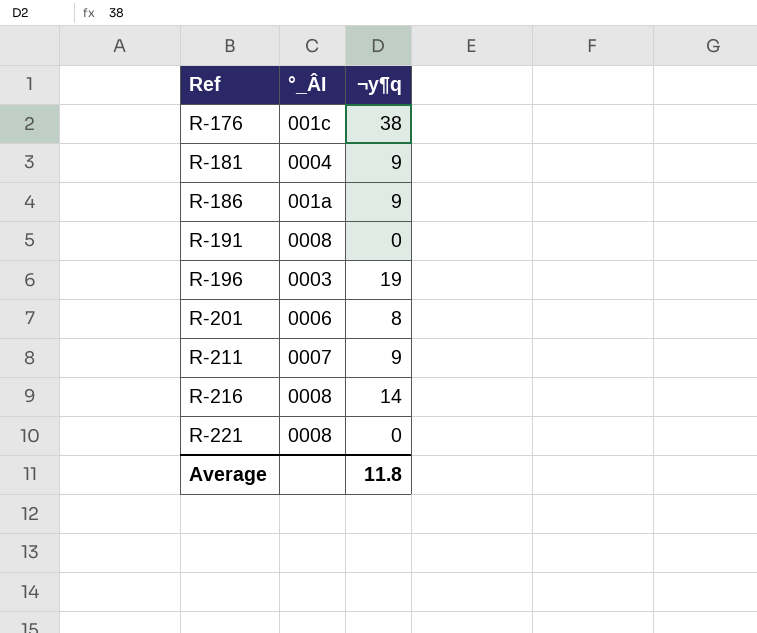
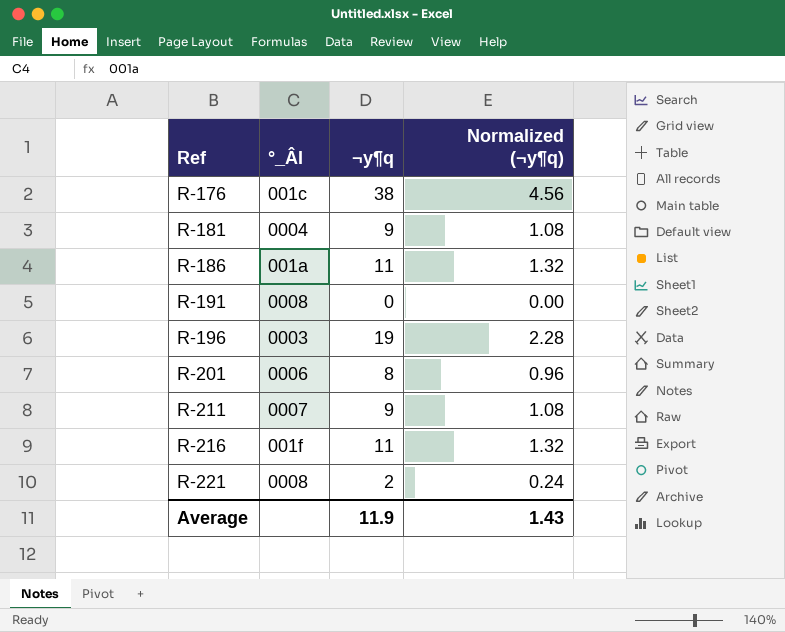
column Normalized (¬y¶q) | formula: none -> [¬y¶q] * 0.12
R-186 | ¬y¶q: 9 -> 11
R-216 | °_ÂI: 0008 -> 001f
R-216 | ¬y¶q: 14 -> 11
R-221 | ¬y¶q: 0 -> 2
Average | ¬y¶q: 11.8 -> 11.9

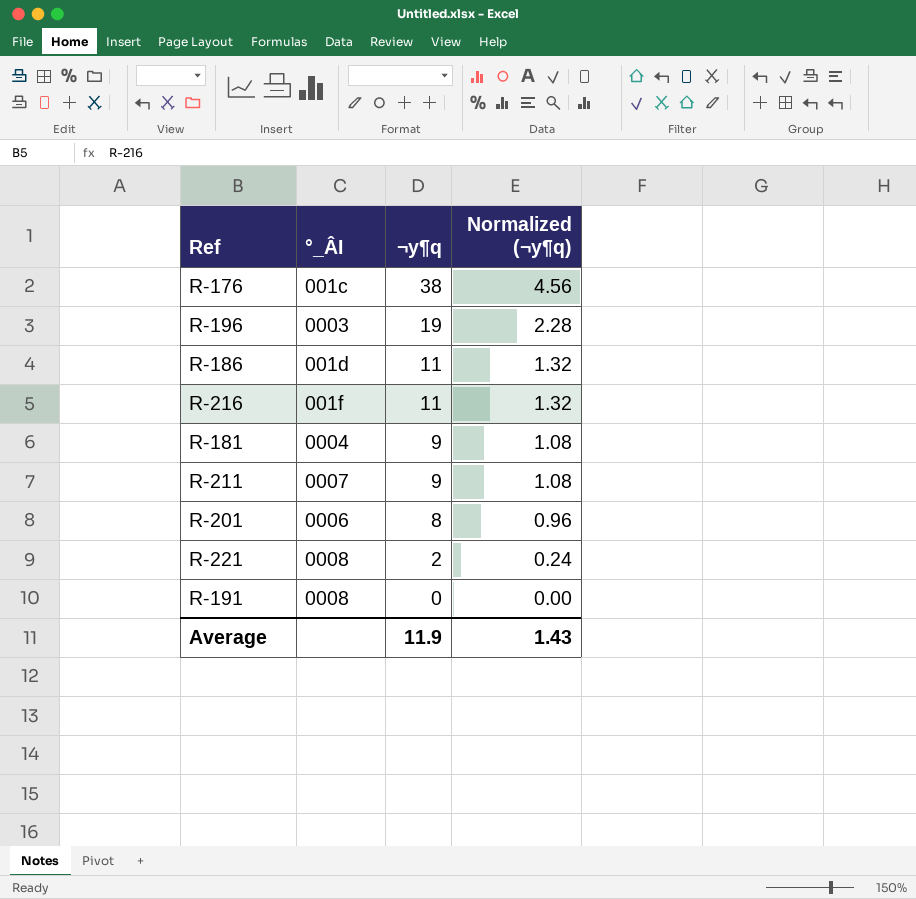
row order: Ref ascending -> ¬y¶q descending
R-186 | °_ÂI: 001a -> 001d

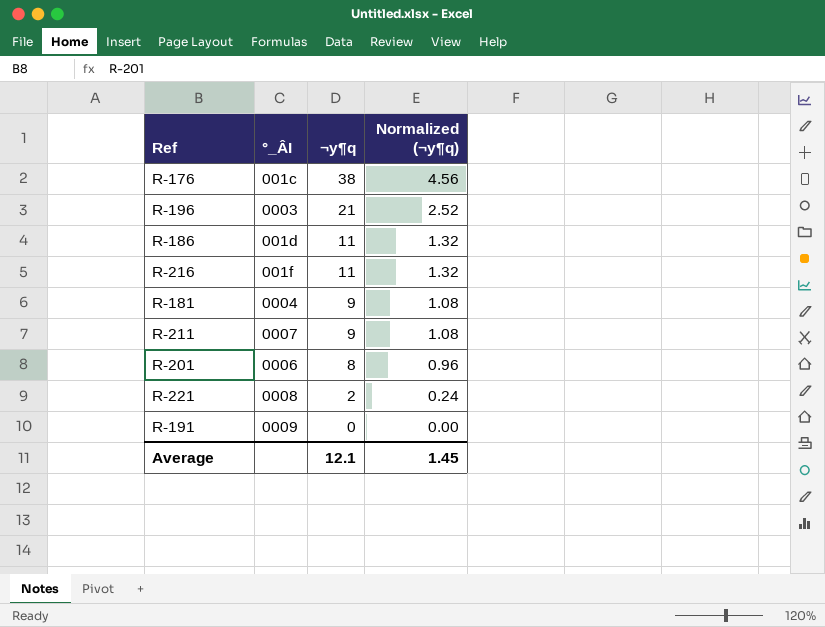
R-196 | ¬y¶q: 19 -> 21
R-196 | Normalized (¬y¶q): 2.28 -> 2.52
R-191 | °_ÂI: 0008 -> 0009
Average | ¬y¶q: 11.9 -> 12.1
Average | Normalized (¬y¶q): 1.43 -> 1.45

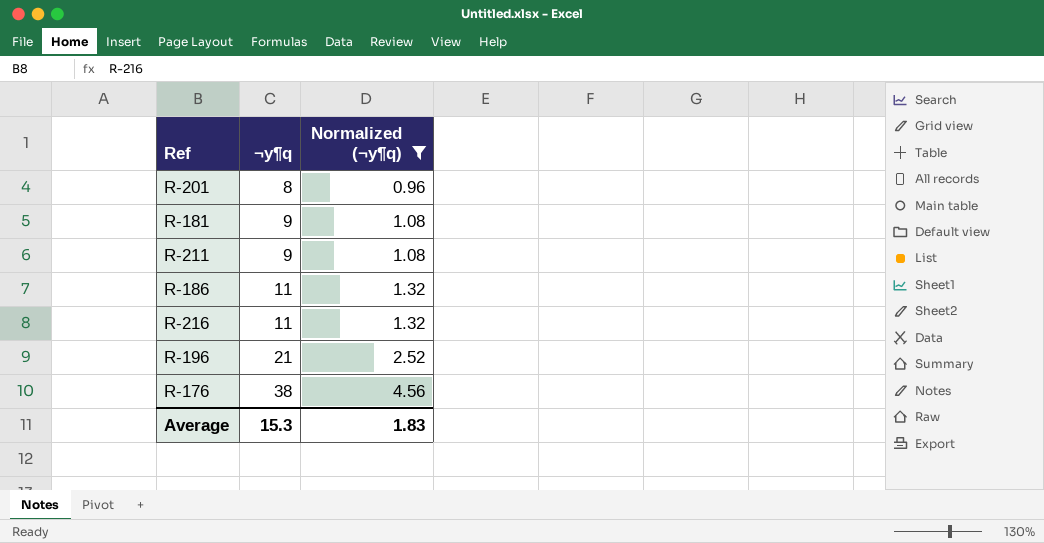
filter: none -> Normalized (¬y¶q) >= 0.96
row order: ¬y¶q descending -> ¬y¶q ascending
column °_ÂI | position: 2 -> none
Average | ¬y¶q: 12.1 -> 15.3
Average | Normalized (¬y¶q): 1.45 -> 1.83

